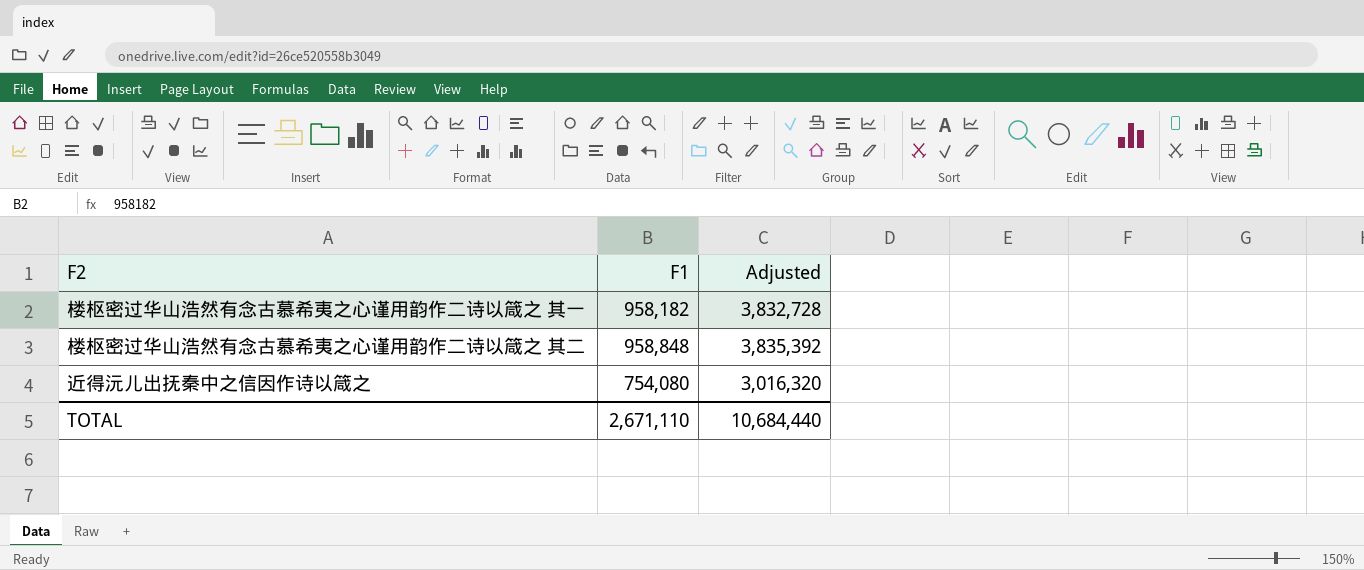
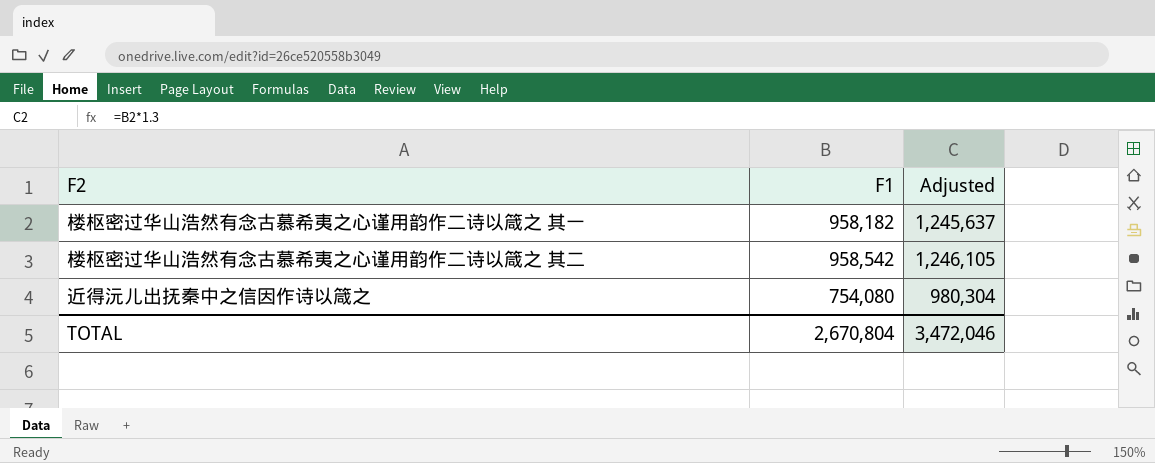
column Adjusted | formula: [F1] * 4 -> [F1] * 1.3
楼枢密过华山浩然有念古慕希夷之心谨用韵作二诗以箴之 其二 | F1: 958,848 -> 958,542
TOTAL | F1: 2,671,110 -> 2,670,804
TOTAL | Adjusted: 10,684,440 -> 3,472,046

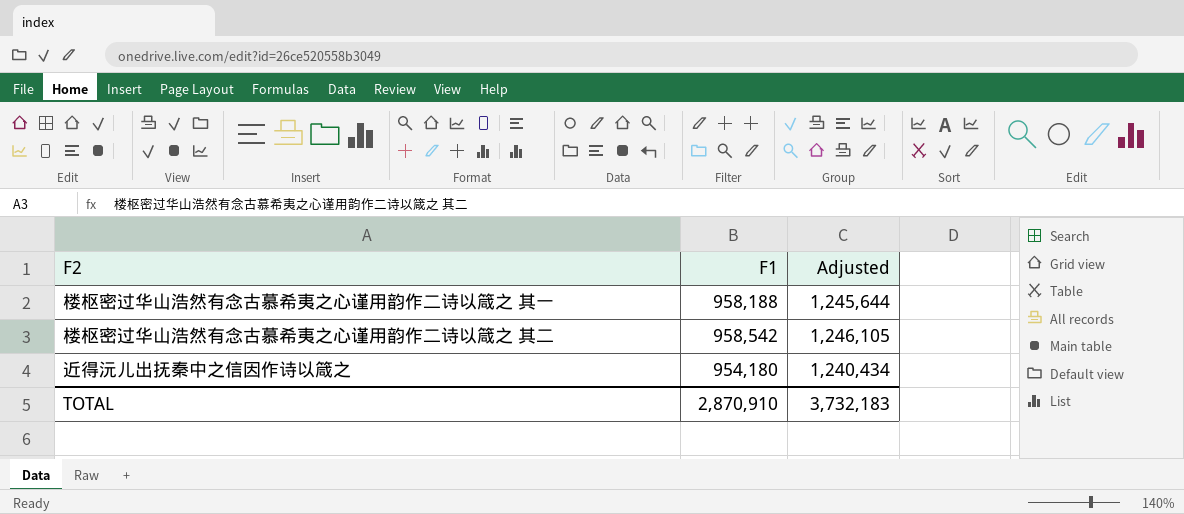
楼枢密过华山浩然有念古慕希夷之心谨用韵作二诗以箴之 其一 | F1: 958,182 -> 958,188
楼枢密过华山浩然有念古慕希夷之心谨用韵作二诗以箴之 其一 | Adjusted: 1,245,637 -> 1,245,644
近得沅儿出抚秦中之信因作诗以箴之 | F1: 754,080 -> 954,180
近得沅儿出抚秦中之信因作诗以箴之 | Adjusted: 980,304 -> 1,240,434
TOTAL | F1: 2,670,804 -> 2,870,910
TOTAL | Adjusted: 3,472,046 -> 3,732,183

